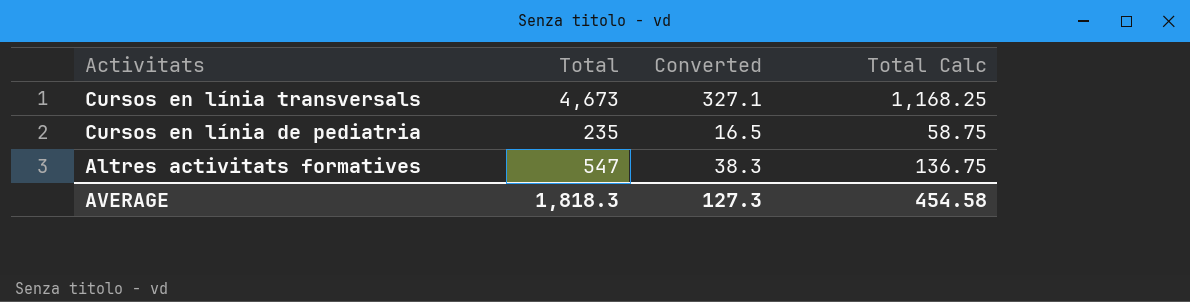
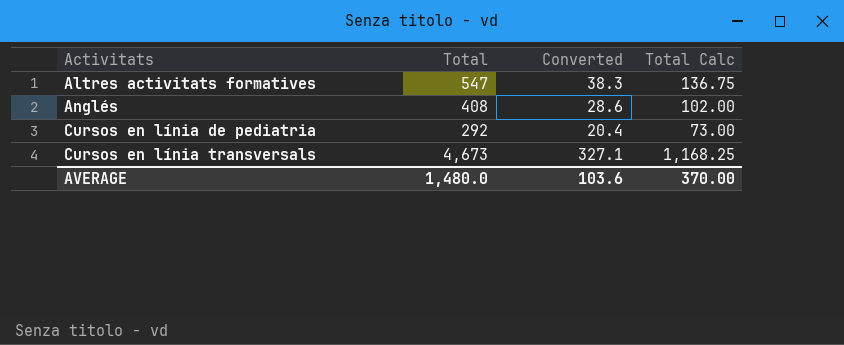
row order: Activitats descending -> Activitats ascending
row Anglés: none -> 408 | 28.6 | 102.00
Cursos en línia de pediatria | Total: 235 -> 292
Cursos en línia de pediatria | Converted: 16.5 -> 20.4
Cursos en línia de pediatria | Total Calc: 58.75 -> 73.00
AVERAGE | Total: 1,818.3 -> 1,480.0
AVERAGE | Converted: 127.3 -> 103.6
AVERAGE | Total Calc: 454.58 -> 370.00

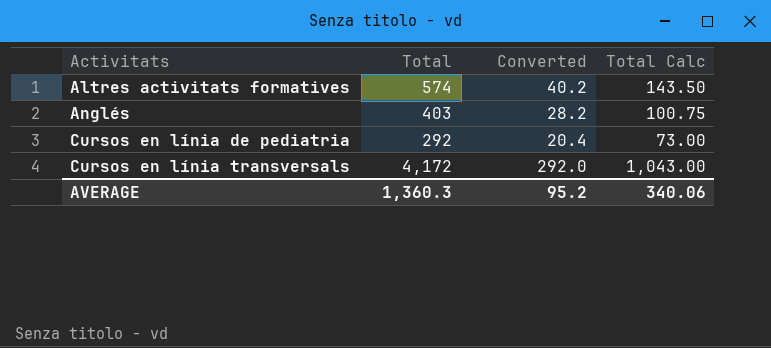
Altres activitats formatives | Total: 547 -> 574
Altres activitats formatives | Converted: 38.3 -> 40.2
Altres activitats formatives | Total Calc: 136.75 -> 143.50
Anglés | Total: 408 -> 403
Anglés | Converted: 28.6 -> 28.2
Anglés | Total Calc: 102.00 -> 100.75
Cursos en línia transversals | Total: 4,673 -> 4,172
Cursos en línia transversals | Converted: 327.1 -> 292.0
Cursos en línia transversals | Total Calc: 1,168.25 -> 1,043.00
AVERAGE | Total: 1,480.0 -> 1,360.3
AVERAGE | Converted: 103.6 -> 95.2
AVERAGE | Total Calc: 370.00 -> 340.06

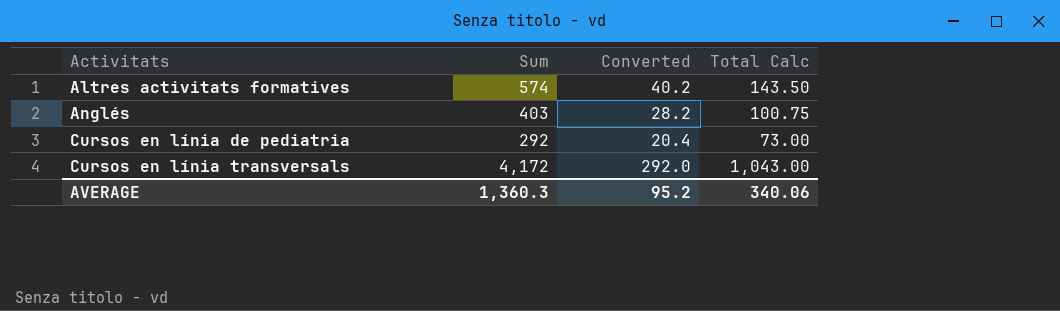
column name: Total -> Sum

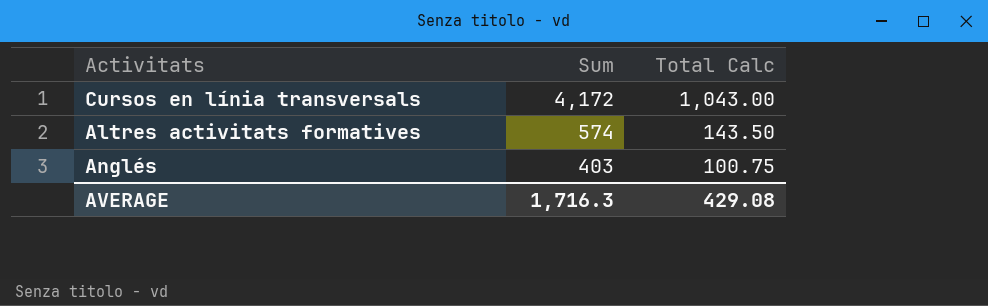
row order: Activitats ascending -> Sum descending
column Converted | formula: [Sum] * 0.07 -> none
row Cursos en línia de pediatria: 292 | 20.4 | 73.00 -> none
AVERAGE | Sum: 1,360.3 -> 1,716.3
AVERAGE | Total Calc: 340.06 -> 429.08

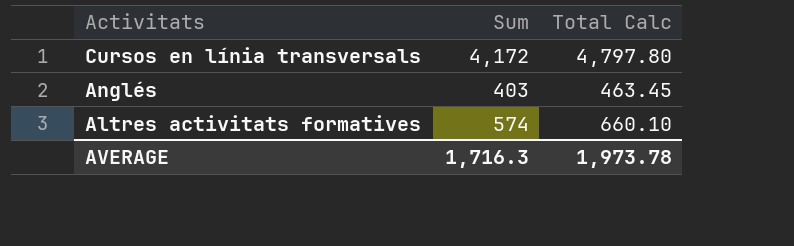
row order: Sum descending -> Activitats descending
column Total Calc | formula: [Sum] * 0.25 -> [Sum] * 1.15
AVERAGE | Total Calc: 429.08 -> 1,973.78

